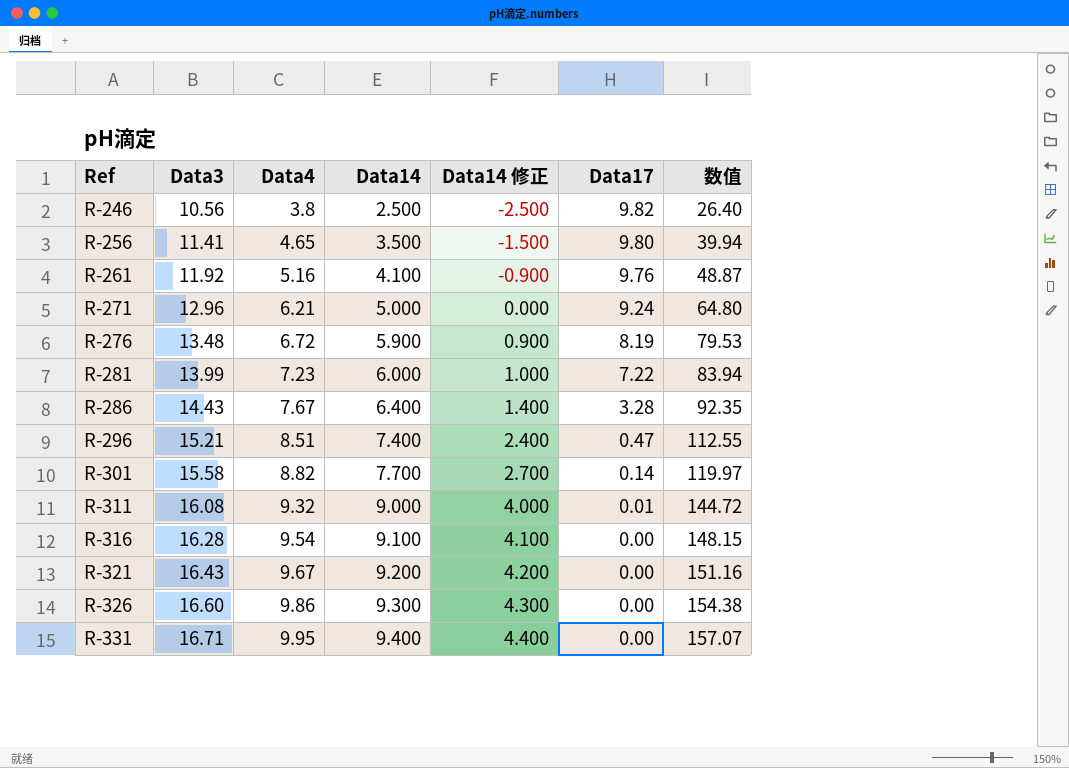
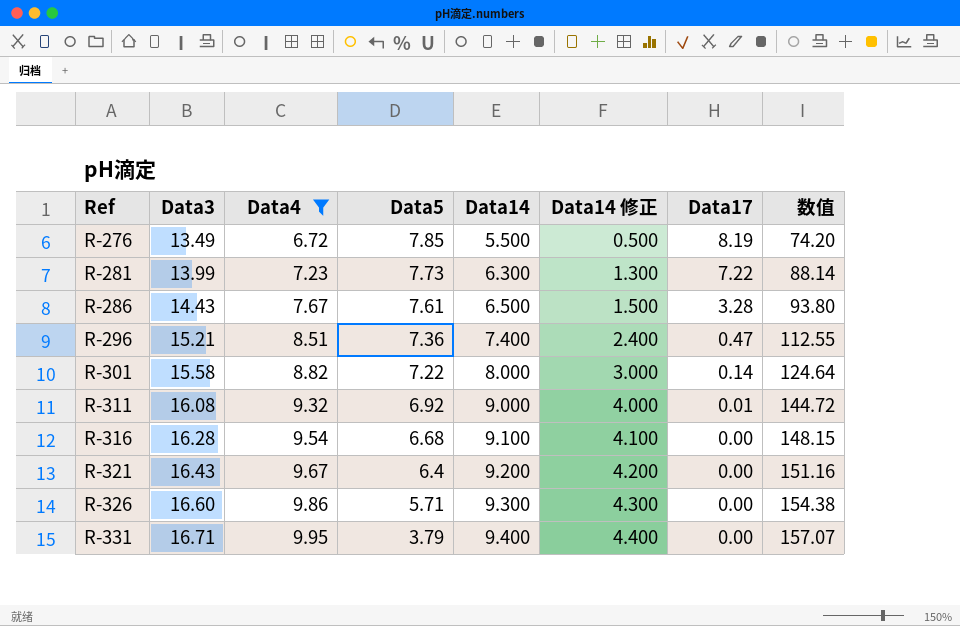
filter: none -> Data4 >= 6.72
column Data5 | position: none -> 4
R-276 | Data3: 13.48 -> 13.49
R-276 | Data14: 5.900 -> 5.500
R-276 | Data14 修正: 0.900 -> 0.500
R-276 | 数值: 79.53 -> 74.20
R-281 | Data14: 6.000 -> 6.300
R-281 | Data14 修正: 1.000 -> 1.300
R-281 | 数值: 83.94 -> 88.14
R-286 | Data14: 6.400 -> 6.500
R-286 | Data14 修正: 1.400 -> 1.500
R-286 | 数值: 92.35 -> 93.80
R-301 | Data14: 7.700 -> 8.000
R-301 | Data14 修正: 2.700 -> 3.000
R-301 | 数值: 119.97 -> 124.64

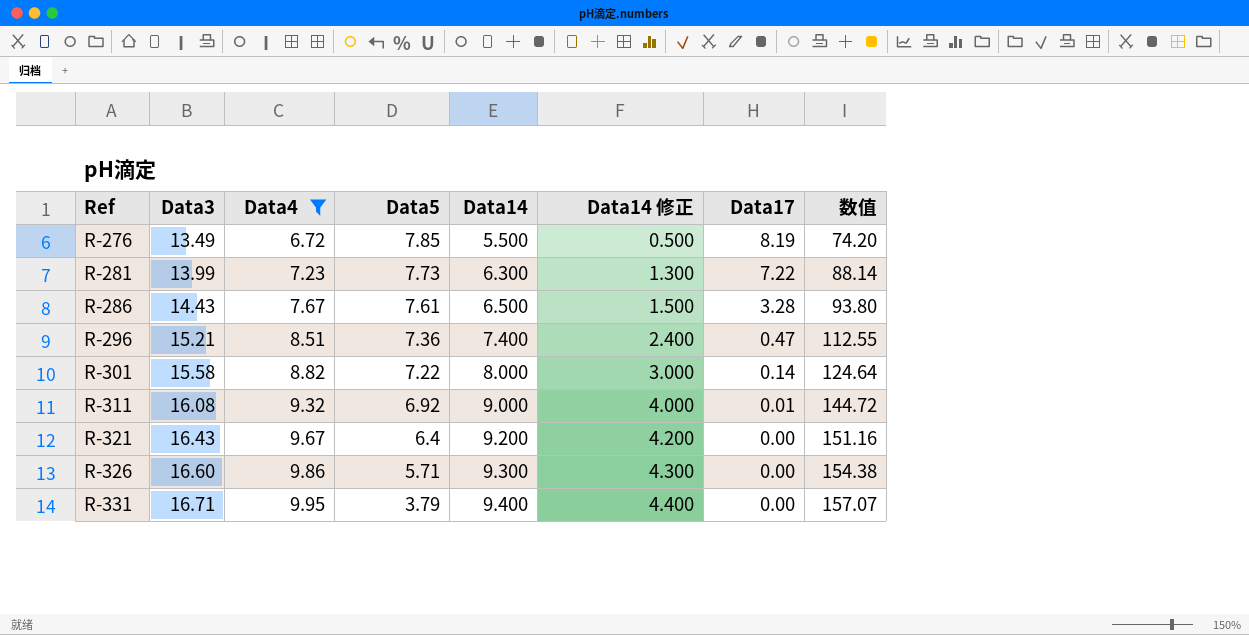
row R-316: 16.28 | 9.54 | 6.68 | 9.100 | 4.100 | 0.00 | 148.15 -> none

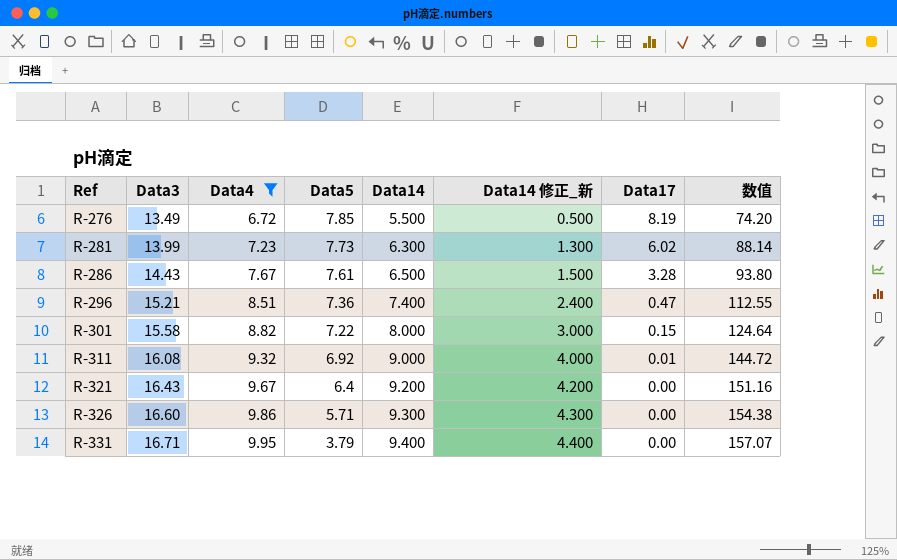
column name: Data14 修正 -> Data14 修正_新
R-281 | Data17: 7.22 -> 6.02
R-301 | Data17: 0.14 -> 0.15

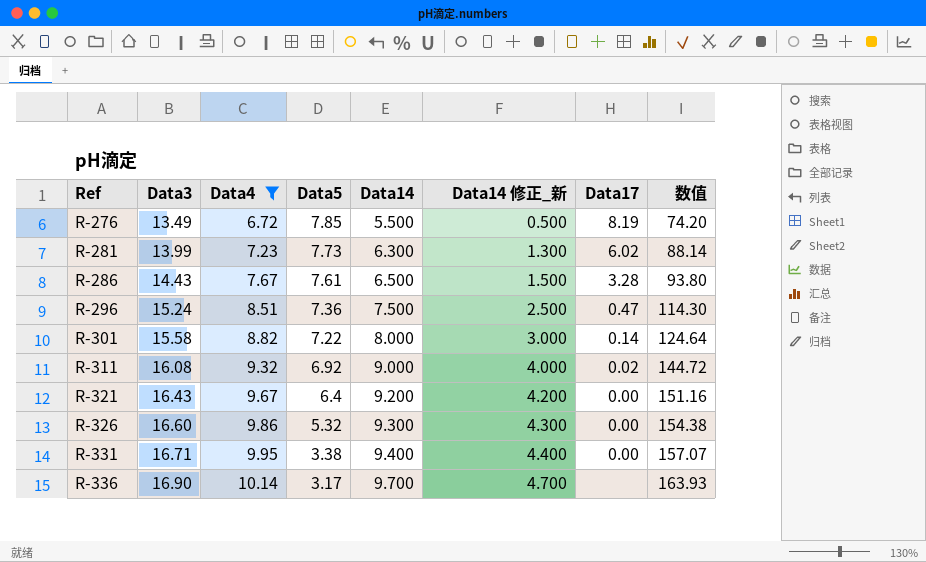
R-296 | Data3: 15.21 -> 15.24
R-296 | Data14: 7.400 -> 7.500
R-296 | Data14 修正_新: 2.400 -> 2.500
R-296 | 数值: 112.55 -> 114.30
R-301 | Data17: 0.15 -> 0.14
R-311 | Data17: 0.01 -> 0.02
R-326 | Data5: 5.71 -> 5.32
R-331 | Data5: 3.79 -> 3.38
row R-336: none -> 16.90 | 10.14 | 3.17 | 9.700 | 4.700 | none | 163.93

